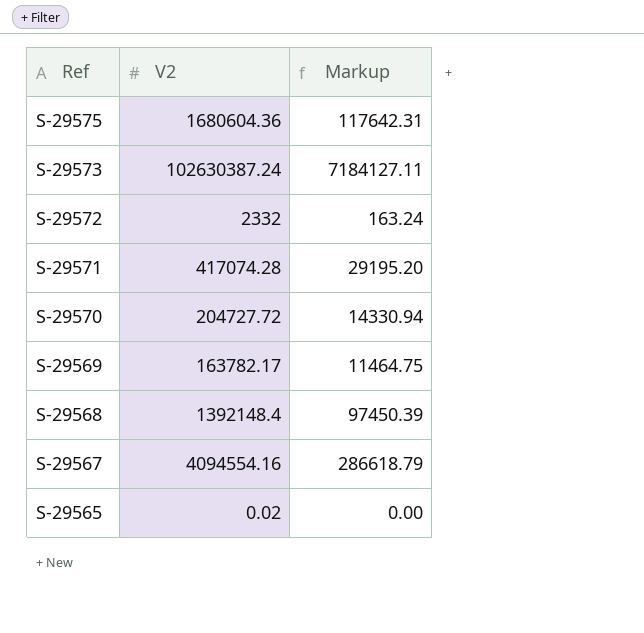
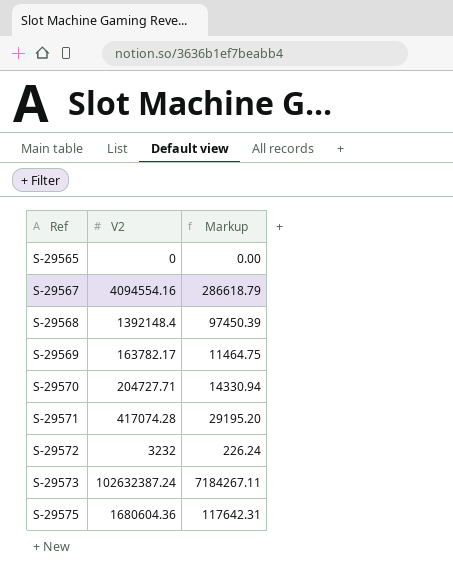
row order: Ref descending -> Ref ascending
S-29565 | V2: 0.02 -> 0
S-29570 | V2: 204727.72 -> 204727.71
S-29572 | V2: 2332 -> 3232
S-29572 | Markup: 163.24 -> 226.24
S-29573 | V2: 102630387.24 -> 102632387.24
S-29573 | Markup: 7184127.11 -> 7184267.11

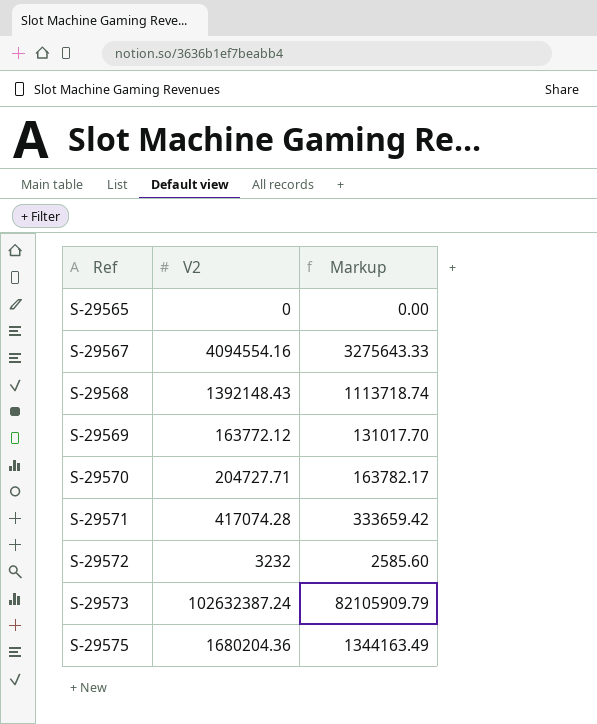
column Markup | formula: [V2] * 0.07 -> [V2] * 0.8
S-29568 | V2: 1392148.4 -> 1392148.43
S-29569 | V2: 163782.17 -> 163772.12
S-29575 | V2: 1680604.36 -> 1680204.36

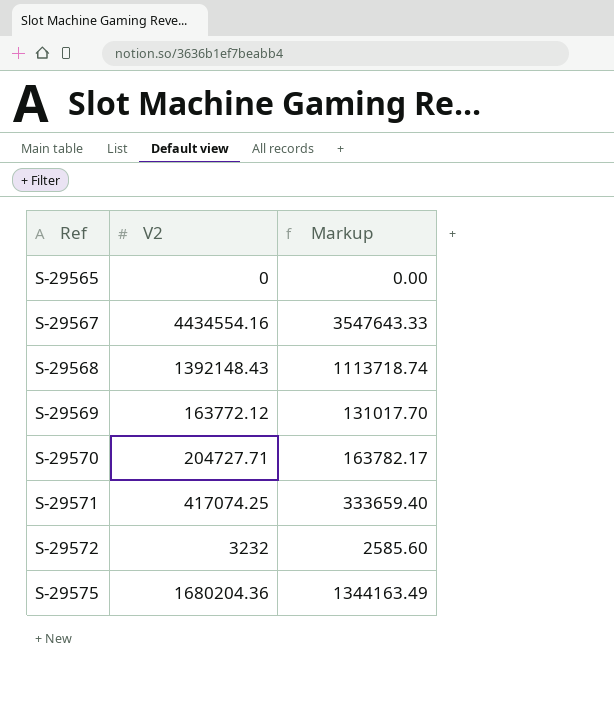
row S-29573: 102632387.24 | 82105909.79 -> none
S-29567 | V2: 4094554.16 -> 4434554.16
S-29567 | Markup: 3275643.33 -> 3547643.33
S-29571 | V2: 417074.28 -> 417074.25
S-29571 | Markup: 333659.42 -> 333659.40

